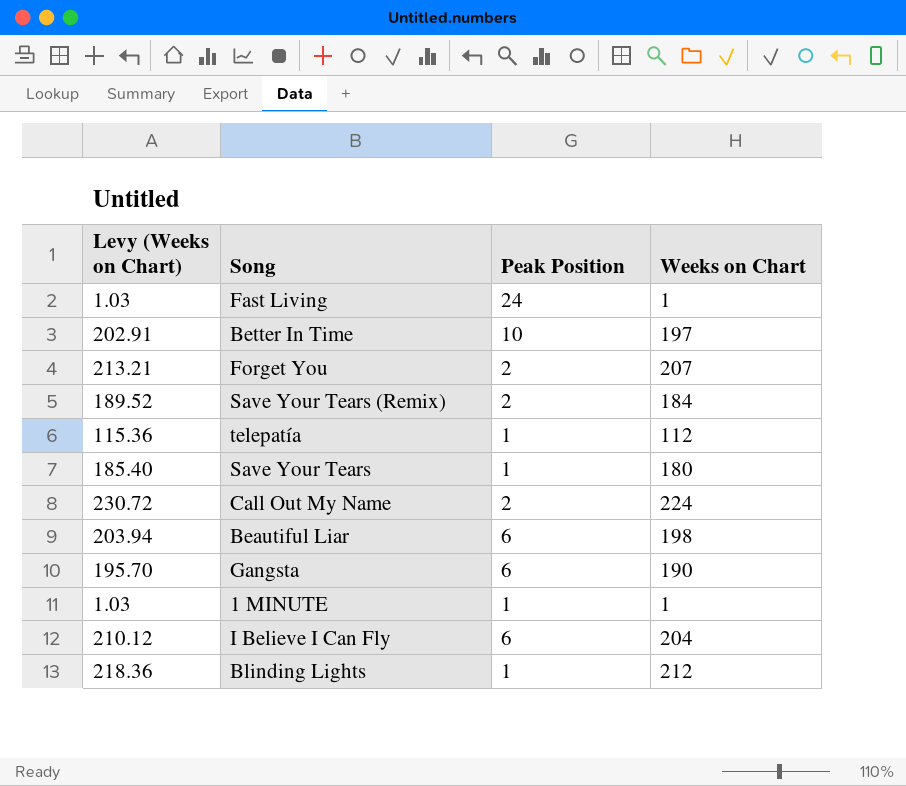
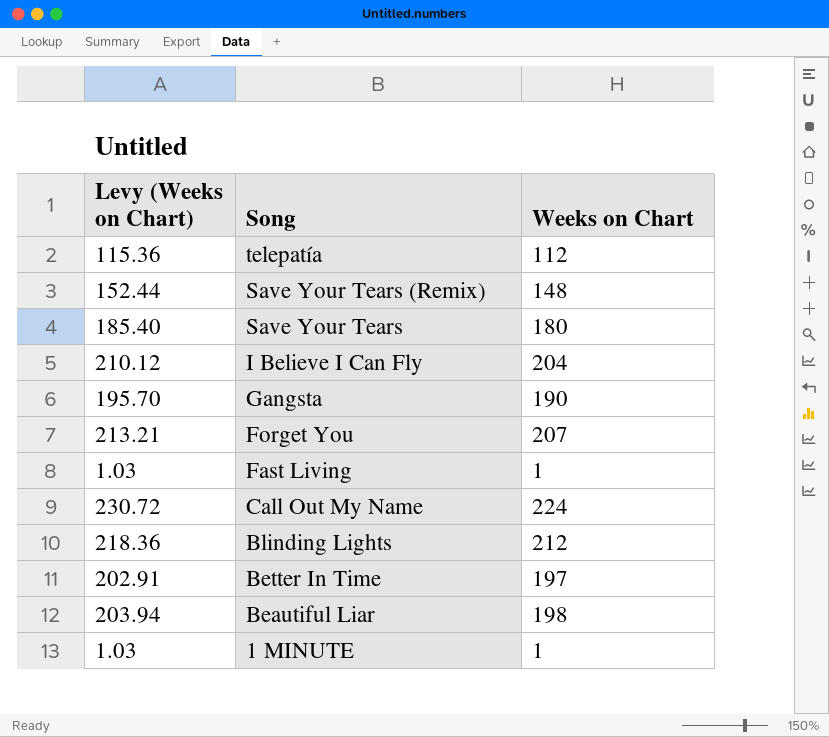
row order: none -> Song descending
column Peak Position | position: 3 -> none
Save Your Tears (Remix) | Levy (Weeks on Chart): 189.52 -> 152.44
Save Your Tears (Remix) | Weeks on Chart: 184 -> 148

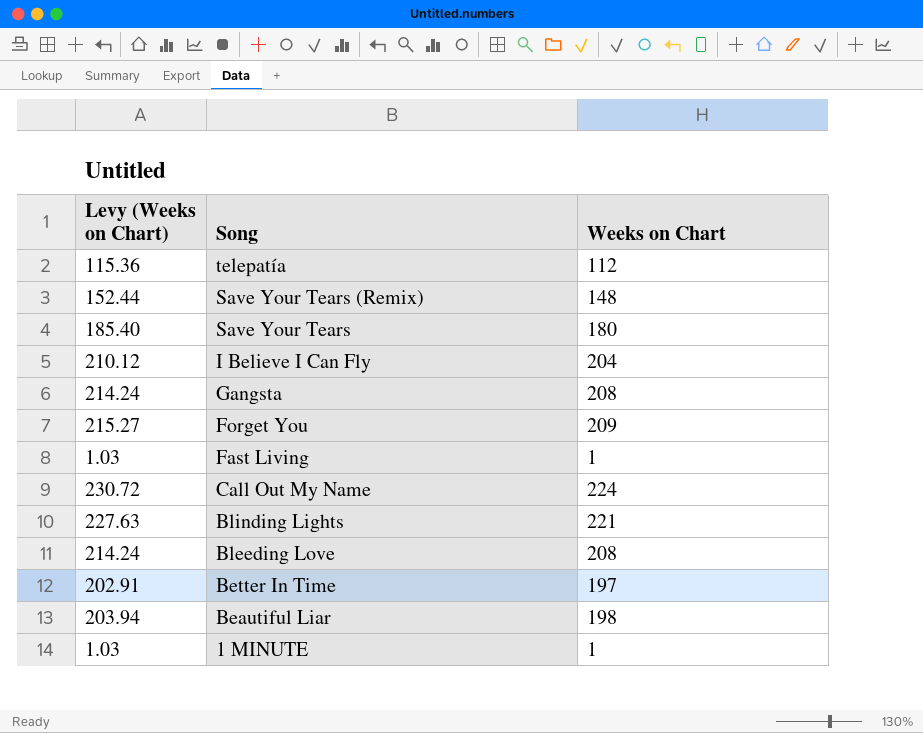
Gangsta | Levy (Weeks on Chart): 195.70 -> 214.24
Gangsta | Weeks on Chart: 190 -> 208
Forget You | Levy (Weeks on Chart): 213.21 -> 215.27
Forget You | Weeks on Chart: 207 -> 209
Blinding Lights | Levy (Weeks on Chart): 218.36 -> 227.63
Blinding Lights | Weeks on Chart: 212 -> 221
row Bleeding Love: none -> 214.24 | 208

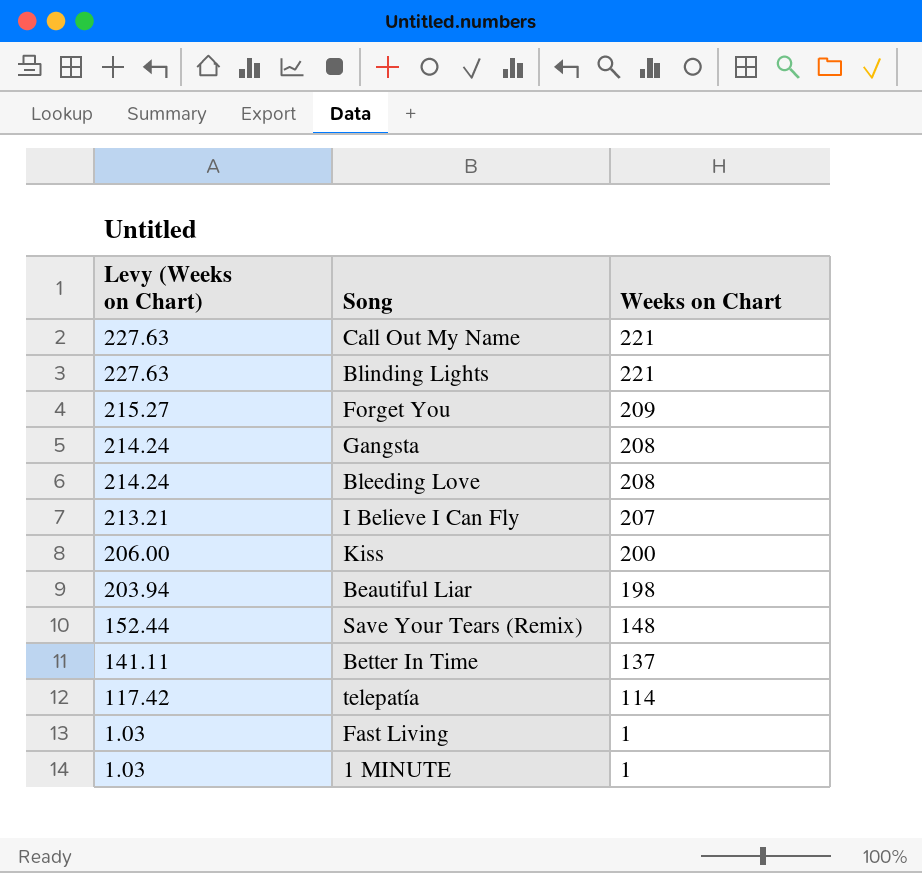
row order: Song descending -> Levy (Weeks on Chart) descending
row Save Your Tears: 185.40 | 180 -> none
Call Out My Name | Levy (Weeks on Chart): 230.72 -> 227.63
Call Out My Name | Weeks on Chart: 224 -> 221
I Believe I Can Fly | Levy (Weeks on Chart): 210.12 -> 213.21
I Believe I Can Fly | Weeks on Chart: 204 -> 207
row Kiss: none -> 206.00 | 200
Better In Time | Levy (Weeks on Chart): 202.91 -> 141.11
Better In Time | Weeks on Chart: 197 -> 137
telepatía | Levy (Weeks on Chart): 115.36 -> 117.42
telepatía | Weeks on Chart: 112 -> 114

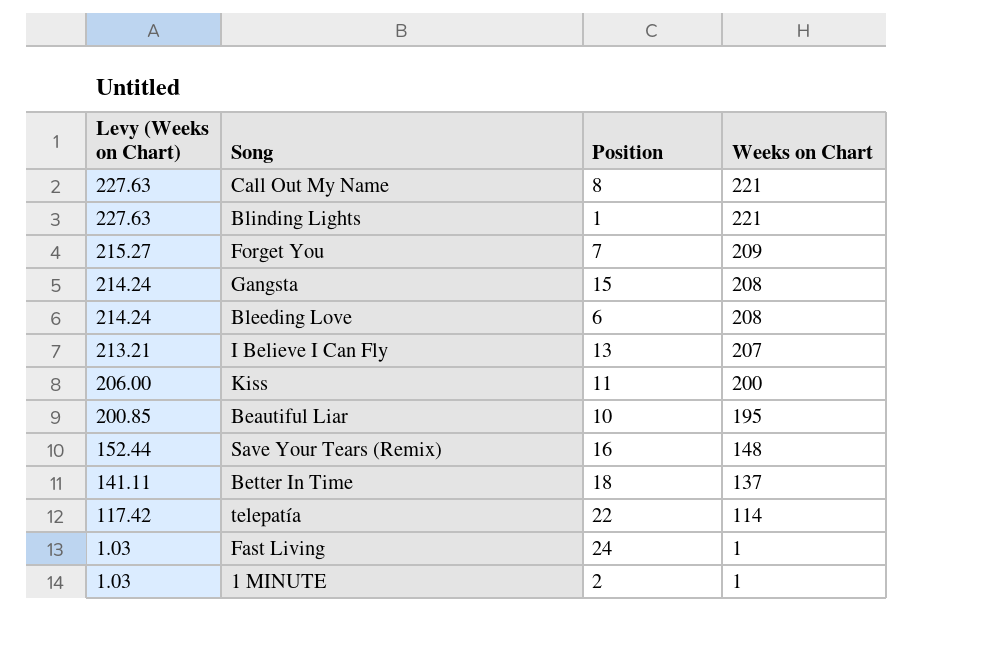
column Position | position: none -> 3
Beautiful Liar | Levy (Weeks on Chart): 203.94 -> 200.85
Beautiful Liar | Weeks on Chart: 198 -> 195

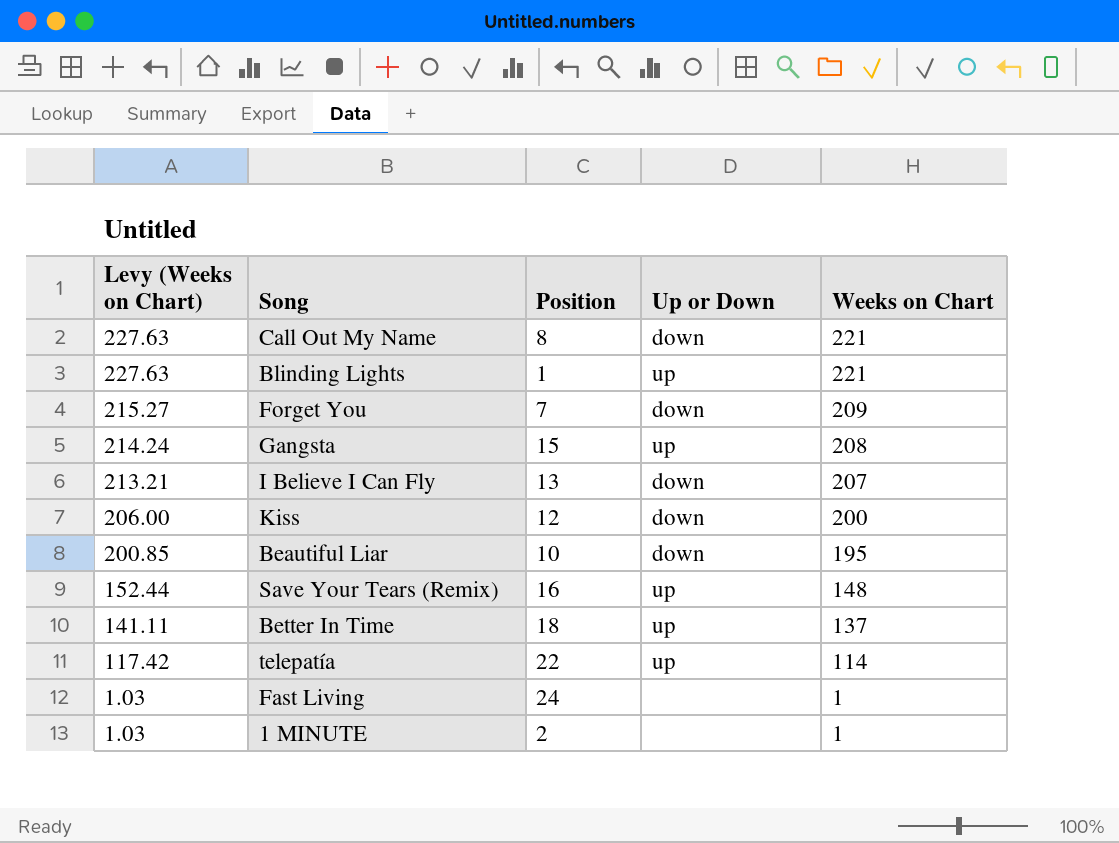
column Up or Down | position: none -> 4
row Bleeding Love: 214.24 | 6 | 208 -> none
Kiss | Position: 11 -> 12

